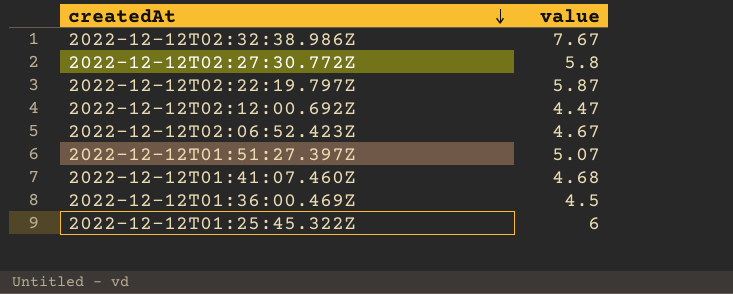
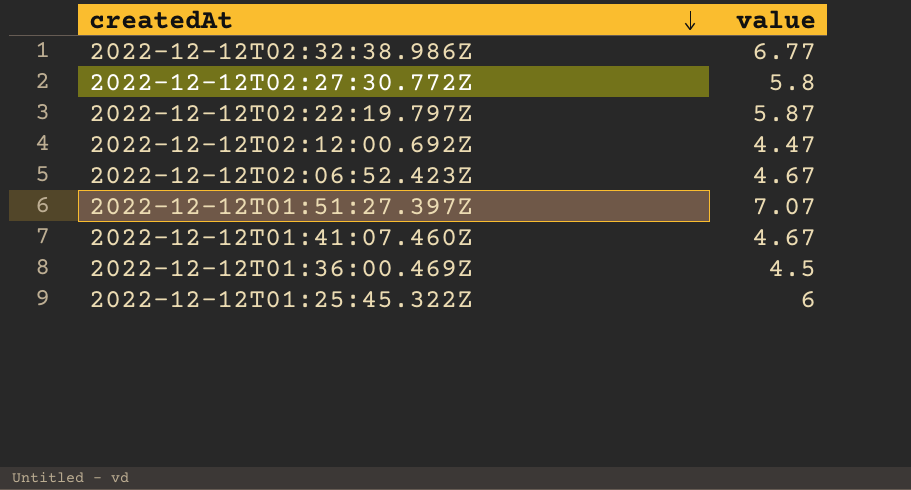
2022-12-12T02:32:38.986Z | value: 7.67 -> 6.77
2022-12-12T01:51:27.397Z | value: 5.07 -> 7.07
2022-12-12T01:41:07.460Z | value: 4.68 -> 4.67

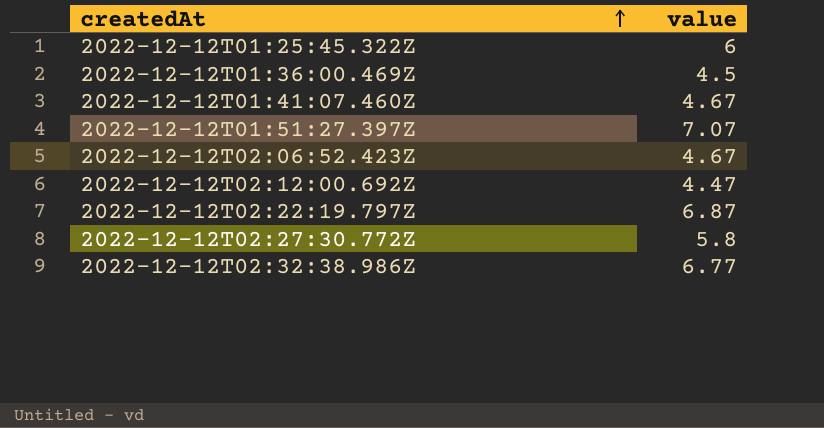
row order: createdAt descending -> createdAt ascending
2022-12-12T02:22:19.797Z | value: 5.87 -> 6.87

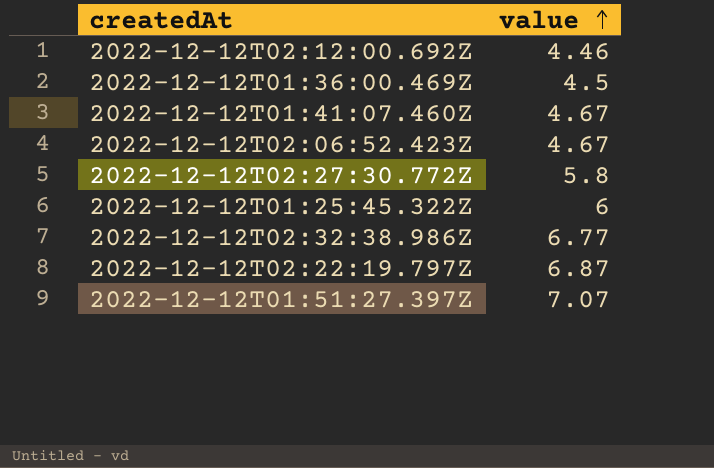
row order: createdAt ascending -> value ascending
2022-12-12T02:12:00.692Z | value: 4.47 -> 4.46

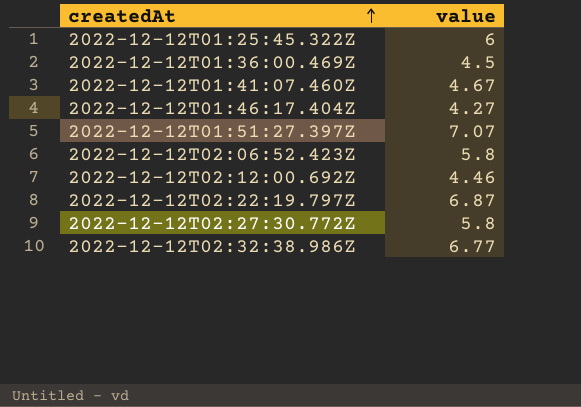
row order: value ascending -> createdAt ascending
row 2022-12-12T01:46:17.404Z: none -> 4.27
2022-12-12T02:06:52.423Z | value: 4.67 -> 5.8

